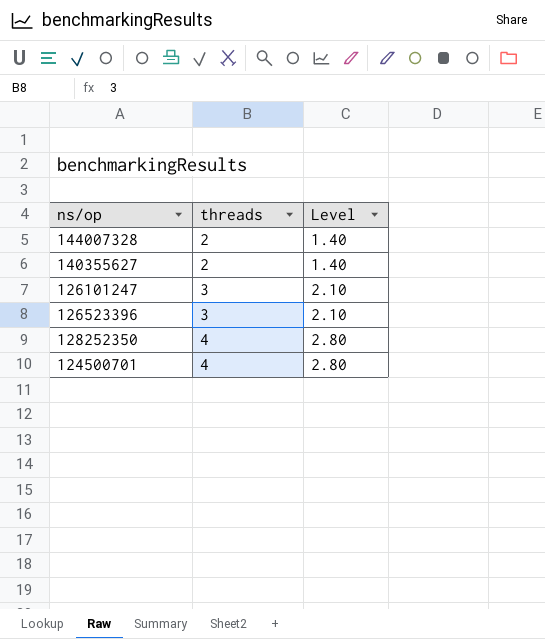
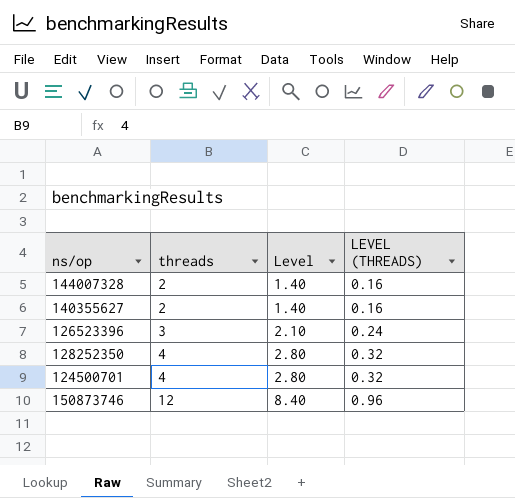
column LEVEL (THREADS) | formula: none -> [threads] * 0.08
row 126101247: 3 | 2.10 -> none
row 150873746: none -> 12 | 8.40 | 0.96

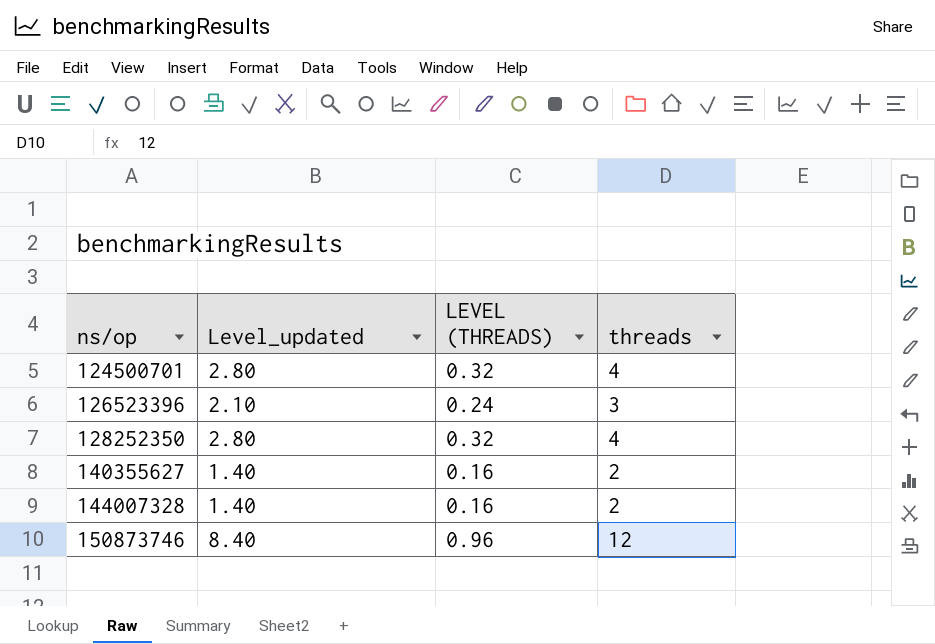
row order: threads ascending -> ns/op ascending
column name: Level -> Level_updated
column threads | position: 2 -> 4

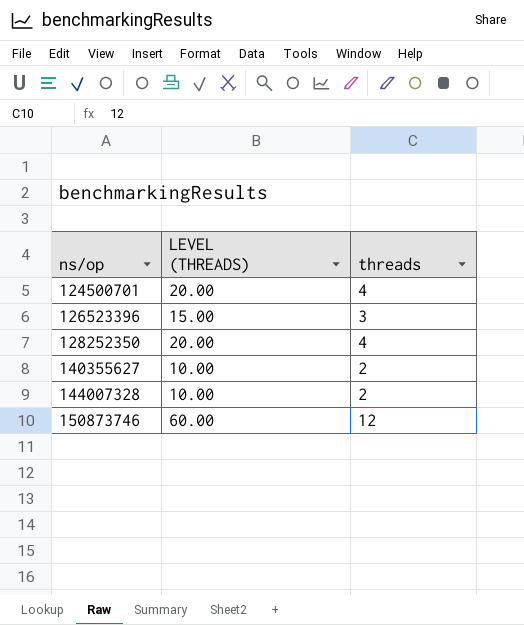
column Level_updated | formula: [threads] * 0.7 -> none
column LEVEL (THREADS) | formula: [threads] * 0.08 -> [threads] * 5

